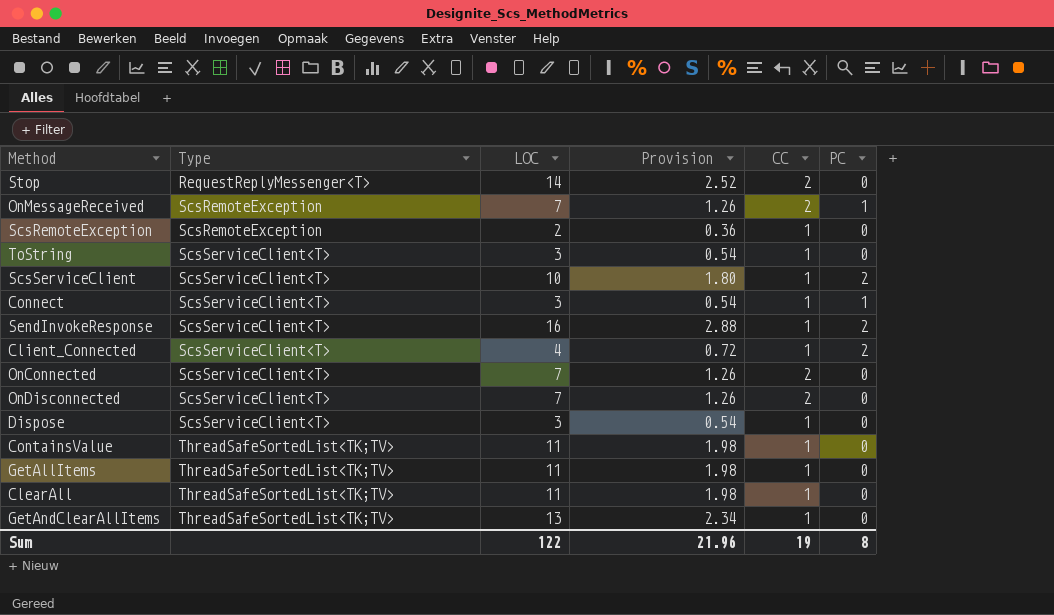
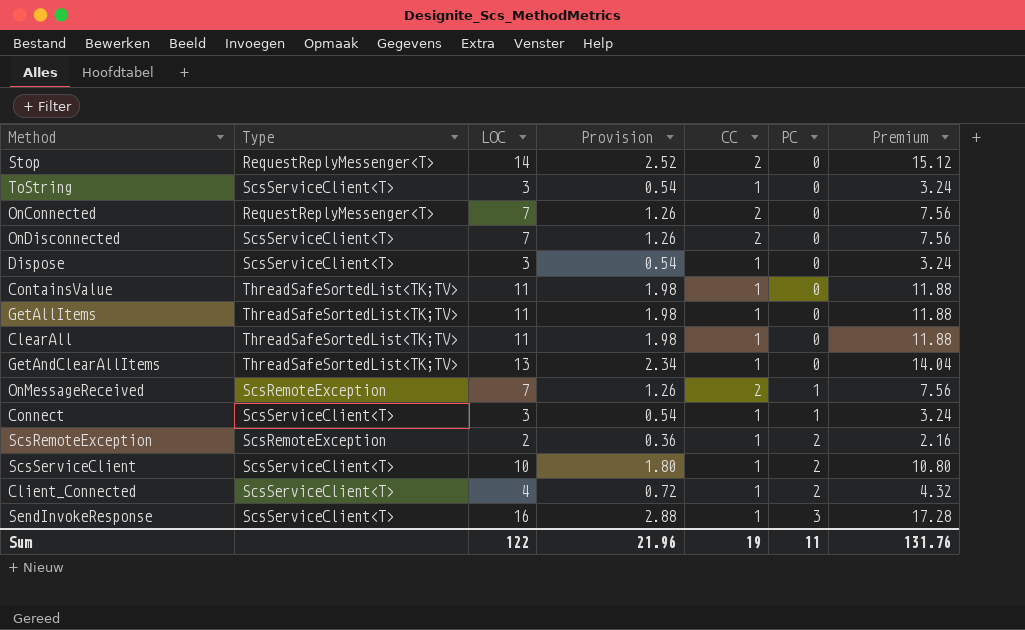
row order: Type ascending -> PC ascending
column Premium | formula: none -> [LOC] * 1.08
OnConnected | Type: ScsServiceClient<T> -> RequestReplyMessenger<T>
ScsRemoteException | PC: 0 -> 2
SendInvokeResponse | PC: 2 -> 3
Sum | PC: 8 -> 11

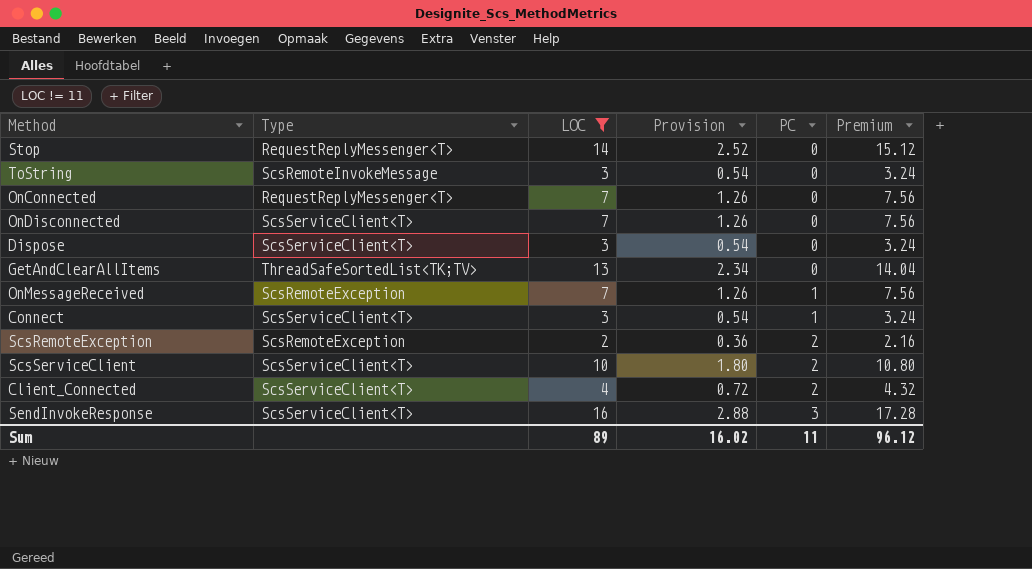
filter: none -> LOC != 11
column CC | position: 5 -> none
ToString | Type: ScsServiceClient<T> -> ScsRemoteInvokeMessage
Sum | LOC: 122 -> 89
Sum | Provision: 21.96 -> 16.02
Sum | Premium: 131.76 -> 96.12

